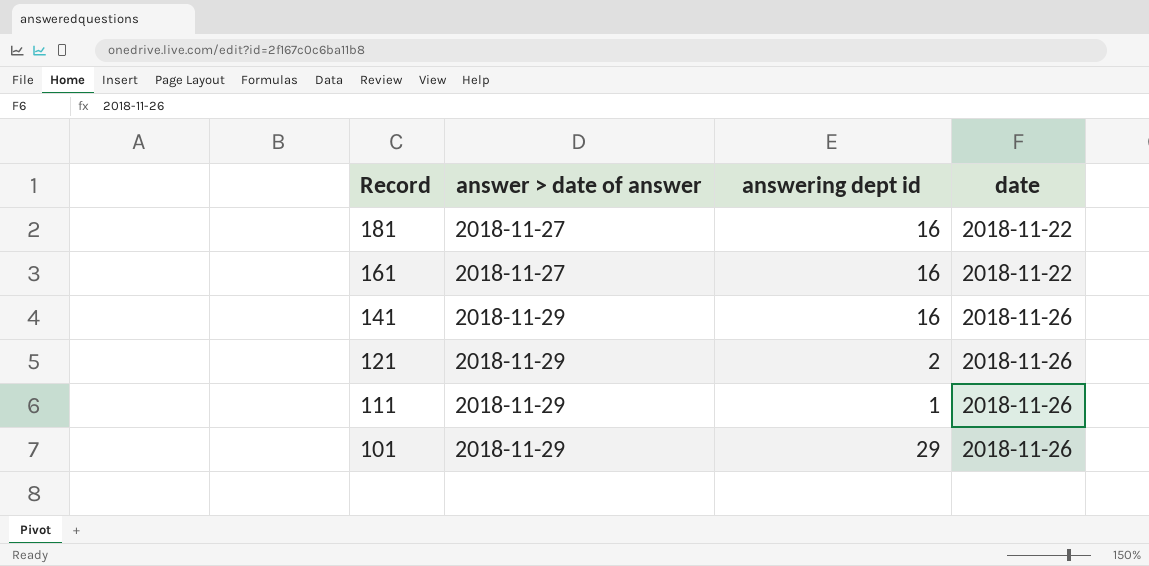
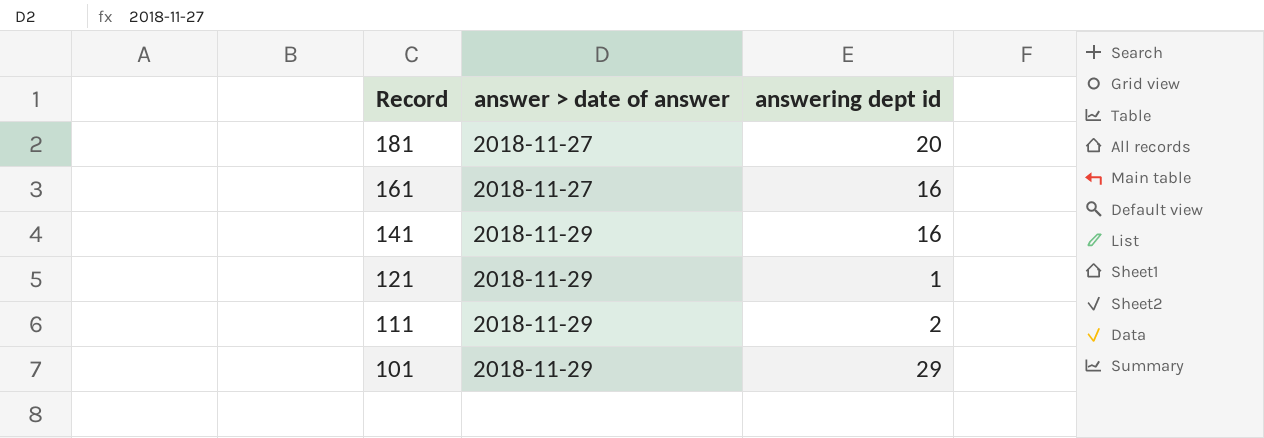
column date | position: 4 -> none
181 | answering dept id: 16 -> 20
121 | answering dept id: 2 -> 1
111 | answering dept id: 1 -> 2

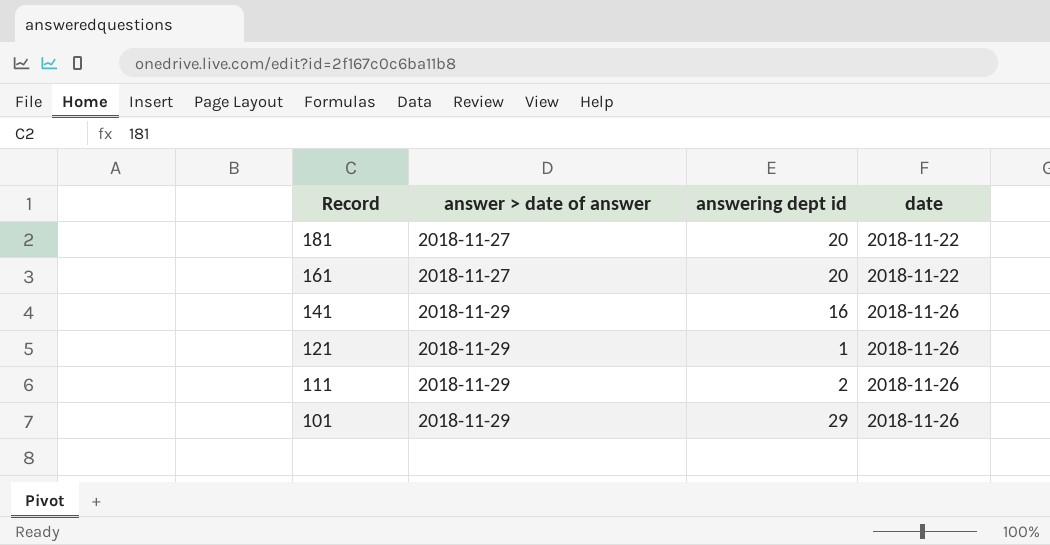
column date | position: none -> 4
161 | answering dept id: 16 -> 20

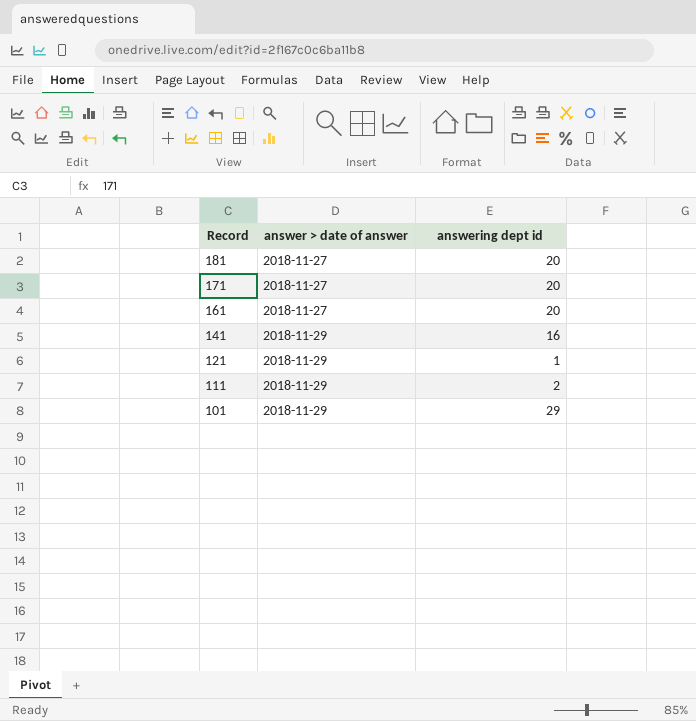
column date | position: 4 -> none
row 171: none -> 2018-11-27 | 20

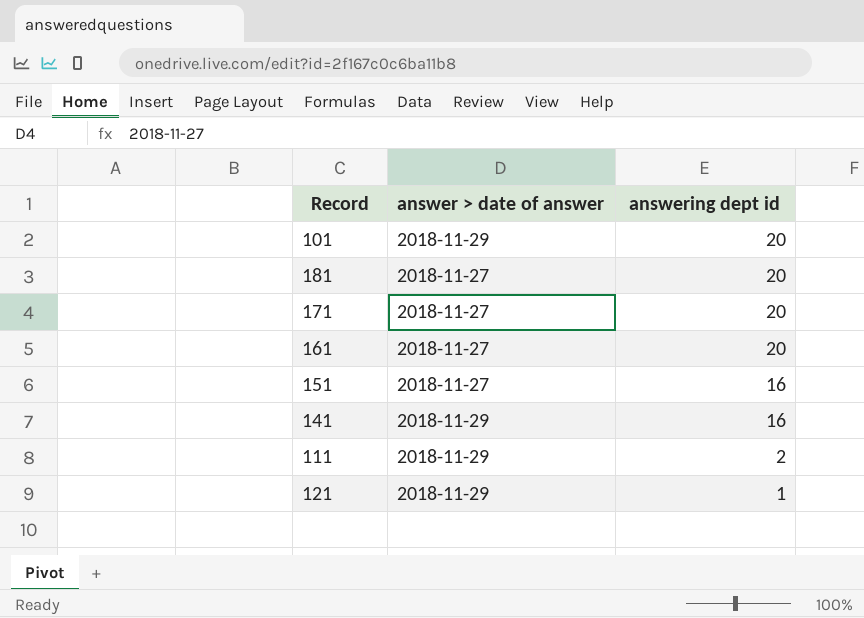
row order: Record descending -> answering dept id descending
101 | answering dept id: 29 -> 20
row 151: none -> 2018-11-27 | 16

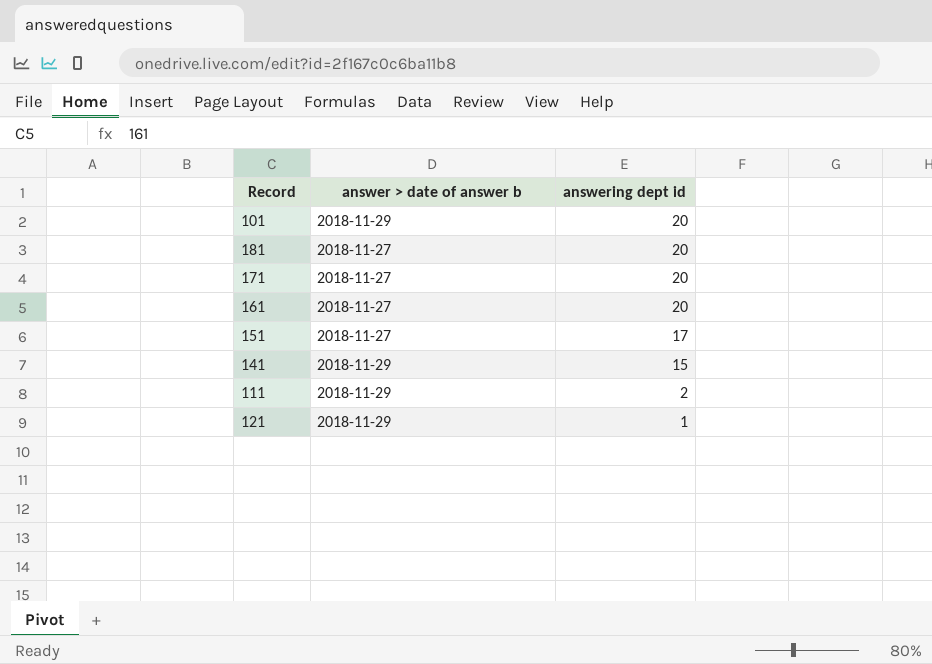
column name: answer > date of answer -> answer > date of answer b
151 | answering dept id: 16 -> 17
141 | answering dept id: 16 -> 15

